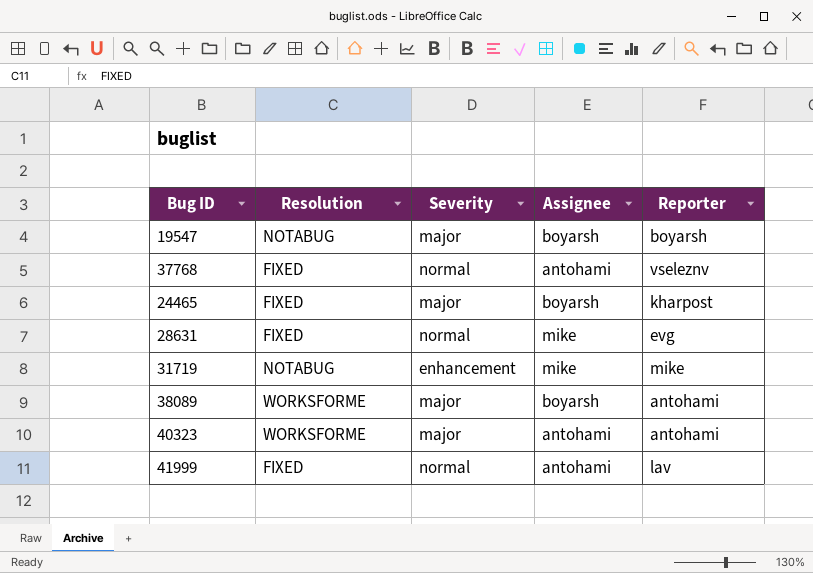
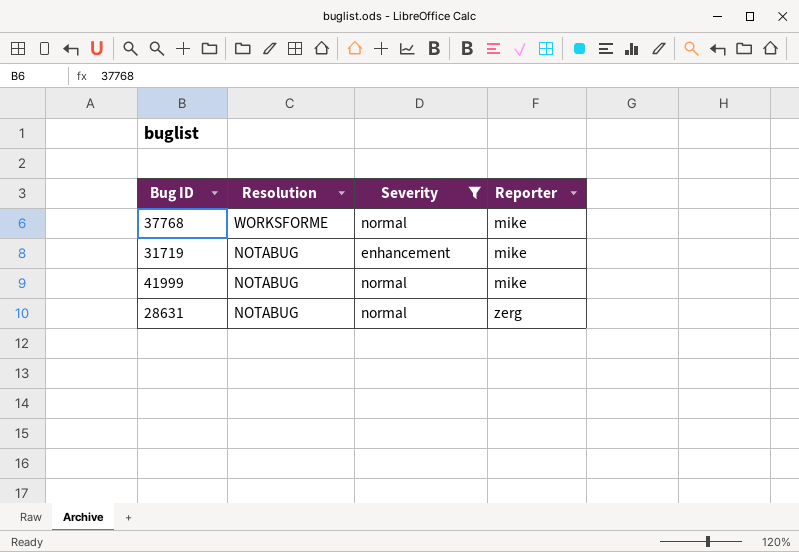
filter: none -> Severity != major
row order: none -> Resolution descending
column Assignee | position: 4 -> none
37768 | Resolution: FIXED -> WORKSFORME
37768 | Reporter: vseleznv -> mike
41999 | Resolution: FIXED -> NOTABUG
41999 | Reporter: lav -> mike
28631 | Resolution: FIXED -> NOTABUG
28631 | Reporter: evg -> zerg

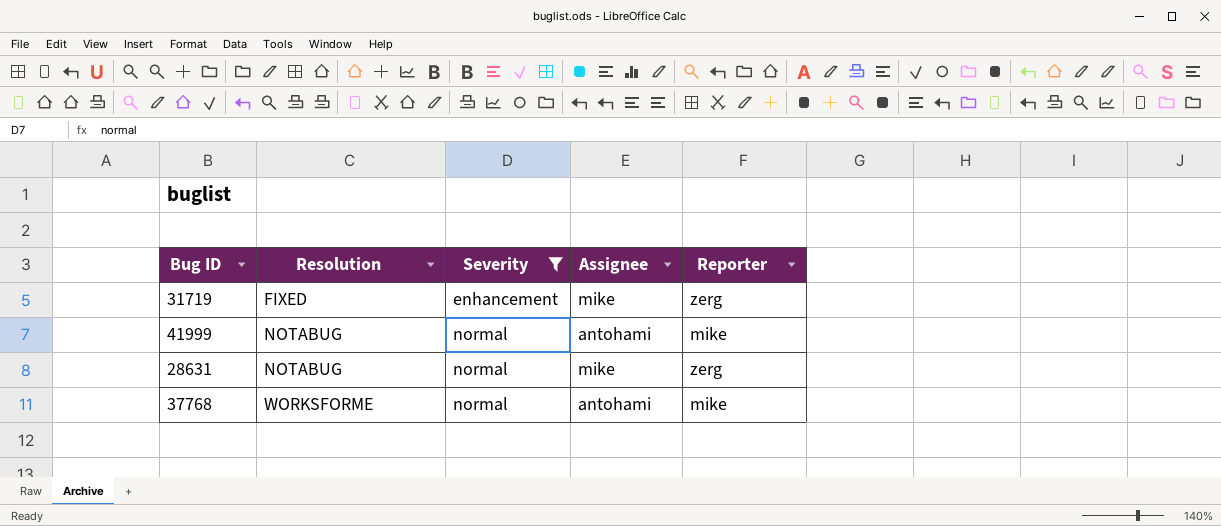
row order: Resolution descending -> Resolution ascending
column Assignee | position: none -> 4
31719 | Resolution: NOTABUG -> FIXED
31719 | Reporter: mike -> zerg

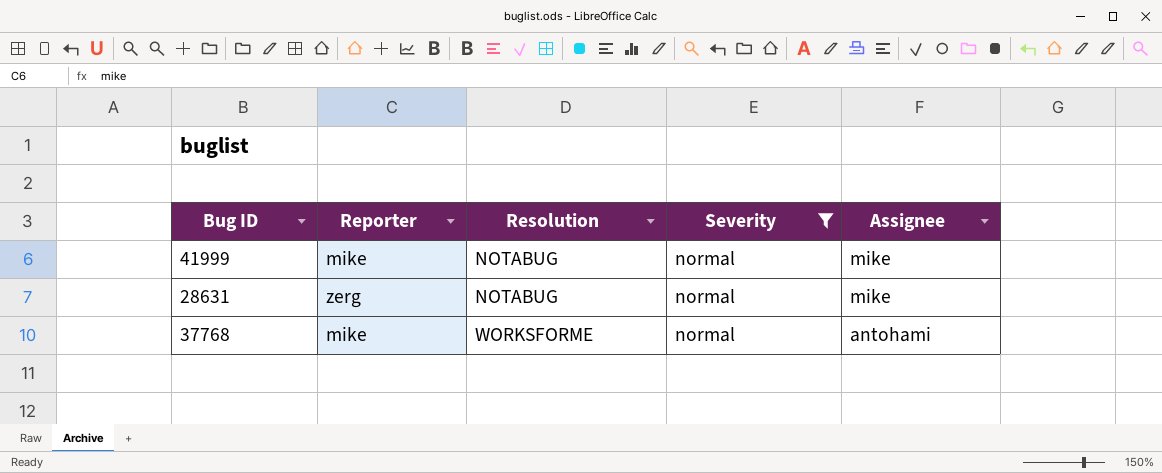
column Reporter | position: 5 -> 2
row 31719: FIXED | enhancement | mike | zerg -> none
41999 | Assignee: antohami -> mike

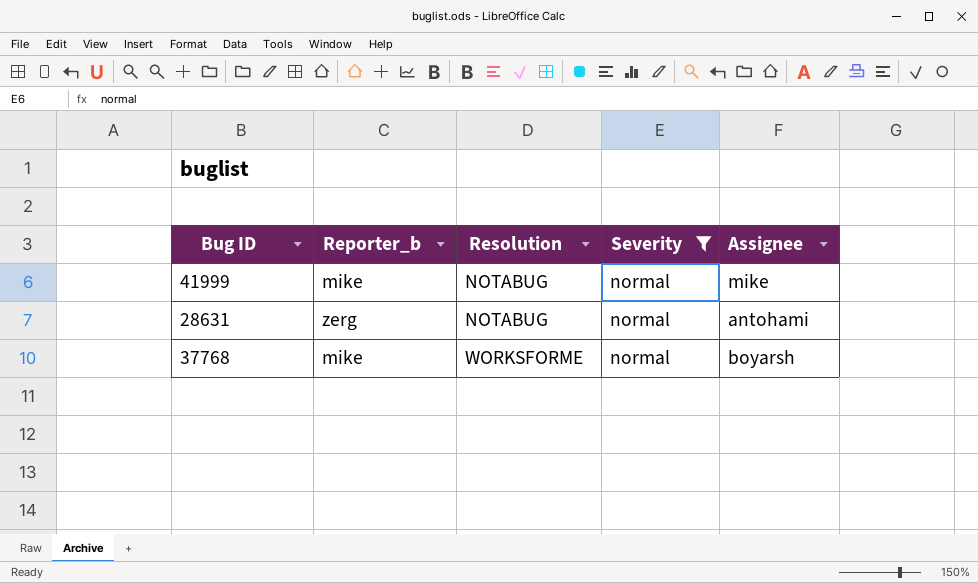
column name: Reporter -> Reporter_b
28631 | Assignee: mike -> antohami
37768 | Assignee: antohami -> boyarsh

